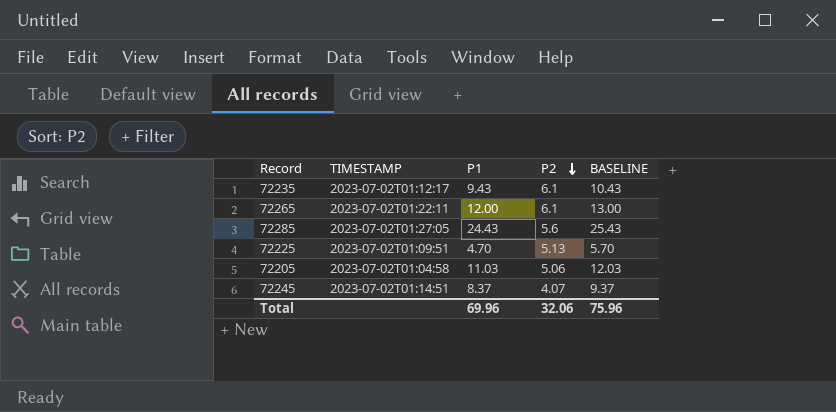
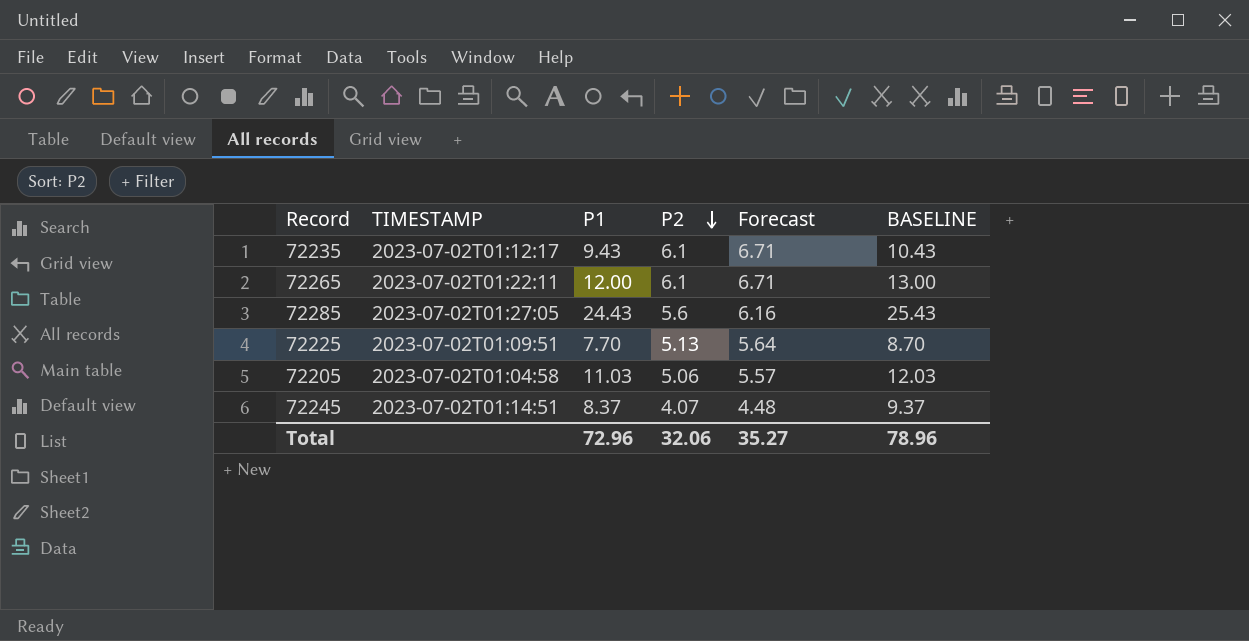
column Forecast | formula: none -> [P2] * 1.1
72225 | P1: 4.70 -> 7.70
72225 | BASELINE: 5.70 -> 8.70
Total | P1: 69.96 -> 72.96
Total | BASELINE: 75.96 -> 78.96

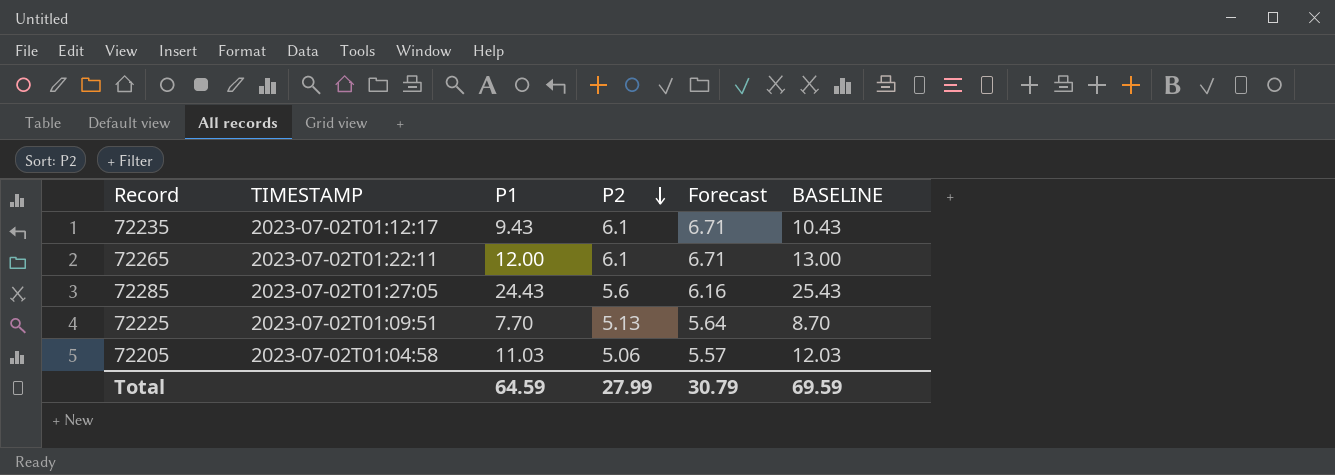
row 72245: 2023-07-02T01:14:51 | 8.37 | 4.07 | 4.48 | 9.37 -> none
Total | P1: 72.96 -> 64.59
Total | P2: 32.06 -> 27.99
Total | Forecast: 35.27 -> 30.79
Total | BASELINE: 78.96 -> 69.59

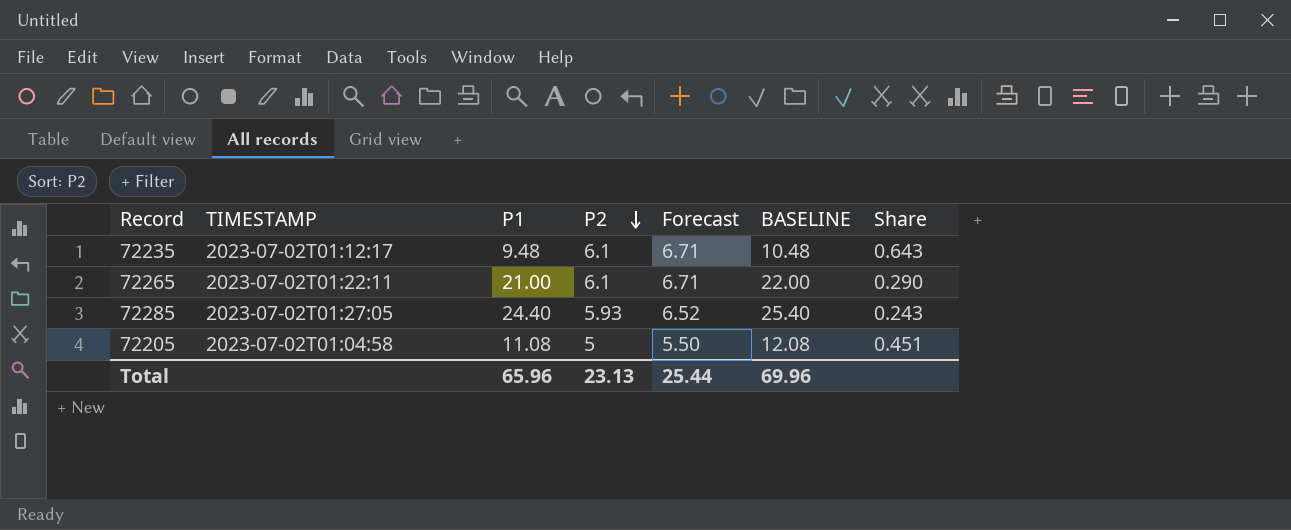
column Share | formula: none -> [P2] / [P1]
row 72225: 2023-07-02T01:09:51 | 7.70 | 5.13 | 5.64 | 8.70 -> none
72235 | P1: 9.43 -> 9.48
72235 | BASELINE: 10.43 -> 10.48
72265 | P1: 12.00 -> 21.00
72265 | BASELINE: 13.00 -> 22.00
72285 | P1: 24.43 -> 24.40
72285 | P2: 5.6 -> 5.93
72285 | Forecast: 6.16 -> 6.52
72285 | BASELINE: 25.43 -> 25.40
72205 | P1: 11.03 -> 11.08
72205 | P2: 5.06 -> 5
72205 | Forecast: 5.57 -> 5.50
72205 | BASELINE: 12.03 -> 12.08
Total | P1: 64.59 -> 65.96
Total | P2: 27.99 -> 23.13
Total | Forecast: 30.79 -> 25.44
Total | BASELINE: 69.59 -> 69.96

